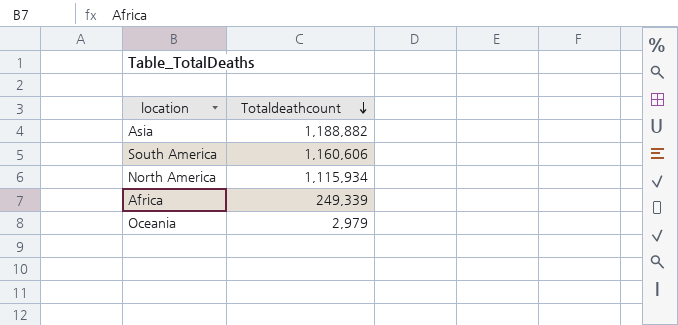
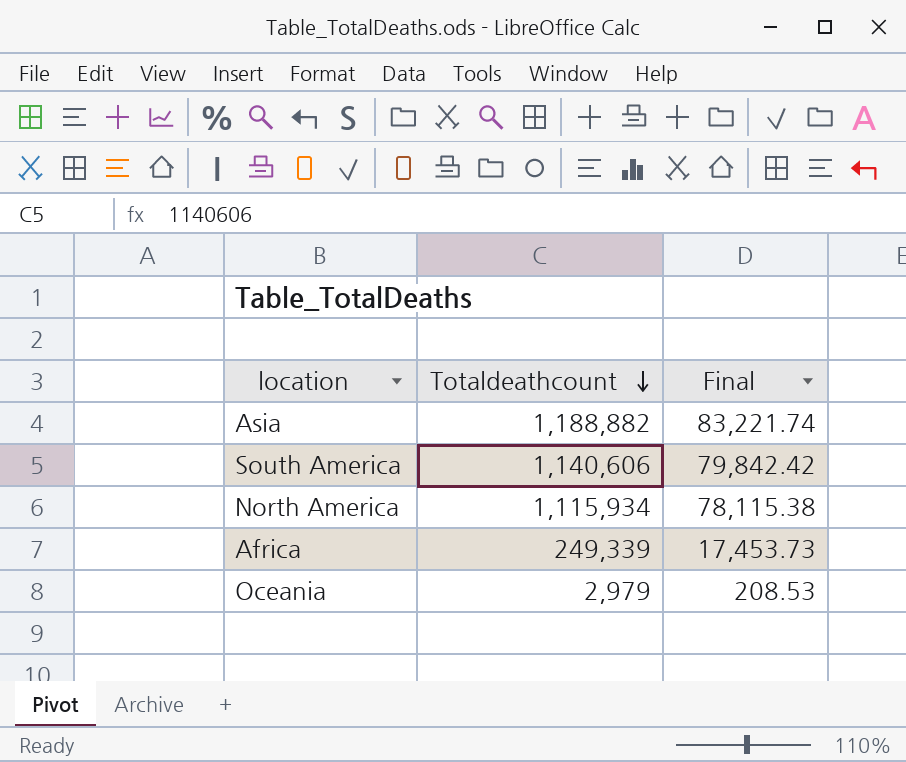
column Final | formula: none -> [Totaldeathcount] * 0.07
South America | Totaldeathcount: 1,160,606 -> 1,140,606

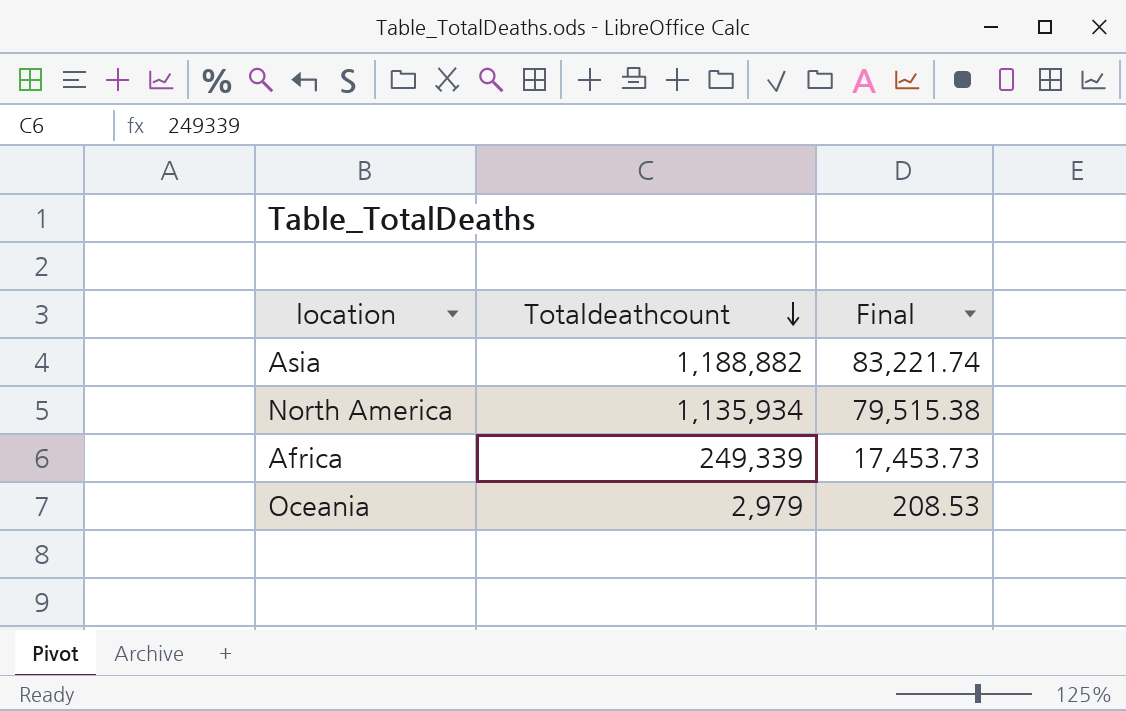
row South America: 1,140,606 | 79,842.42 -> none
North America | Totaldeathcount: 1,115,934 -> 1,135,934
North America | Final: 78,115.38 -> 79,515.38

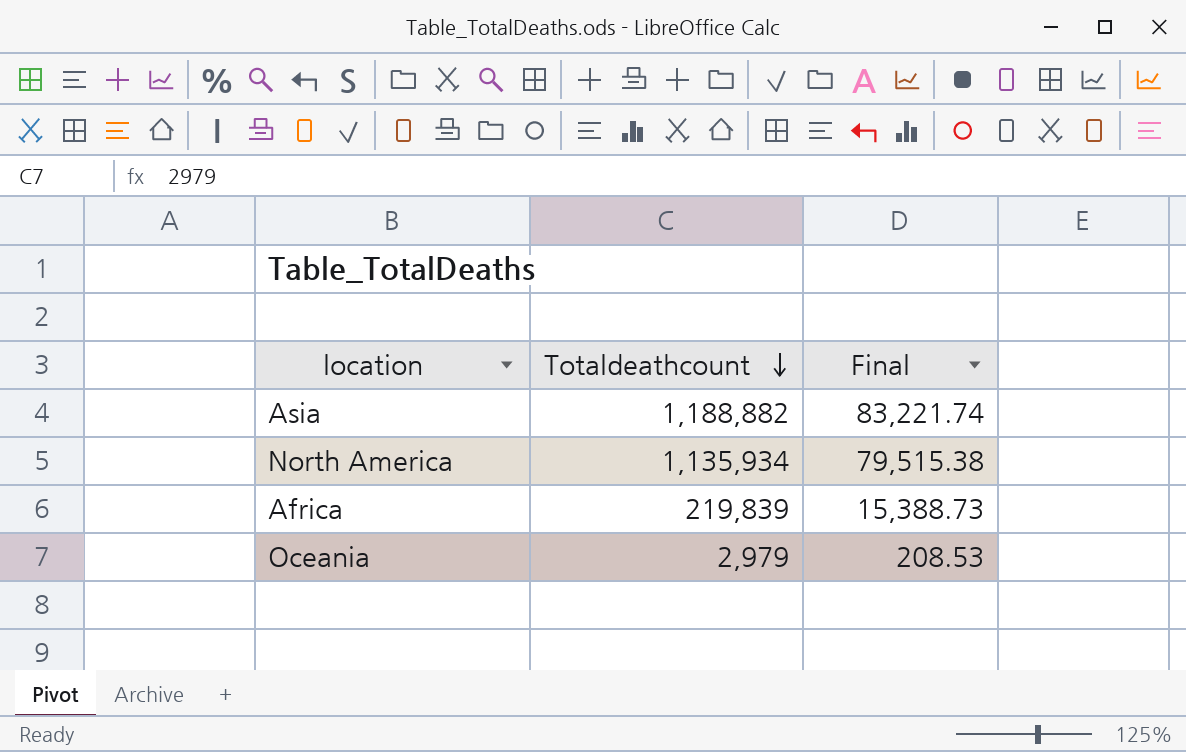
Africa | Totaldeathcount: 249,339 -> 219,839
Africa | Final: 17,453.73 -> 15,388.73

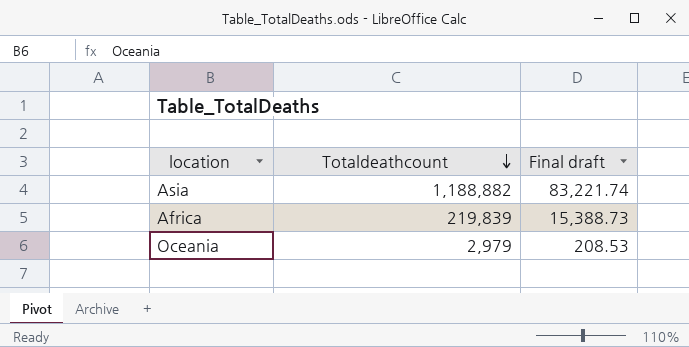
column name: Final -> Final draft
row North America: 1,135,934 | 79,515.38 -> none

